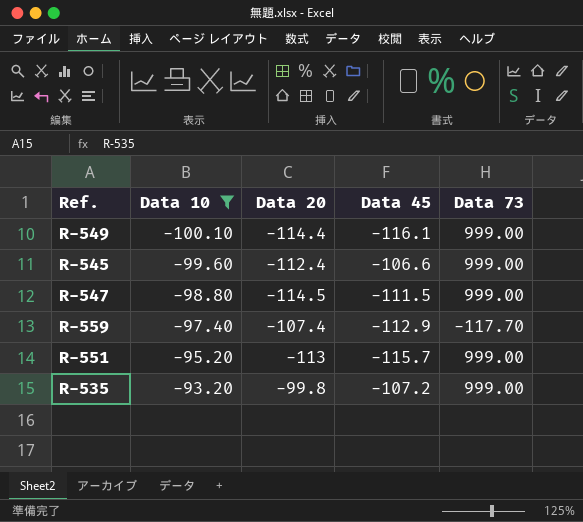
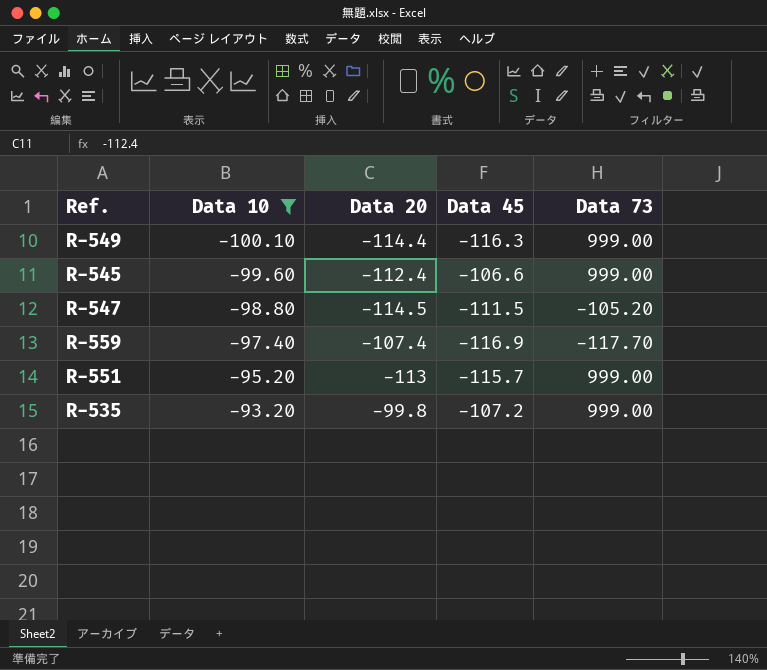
R-549 | Data 45: -116.1 -> -116.3
R-547 | Data 73: 999.00 -> -105.20
R-559 | Data 45: -112.9 -> -116.9

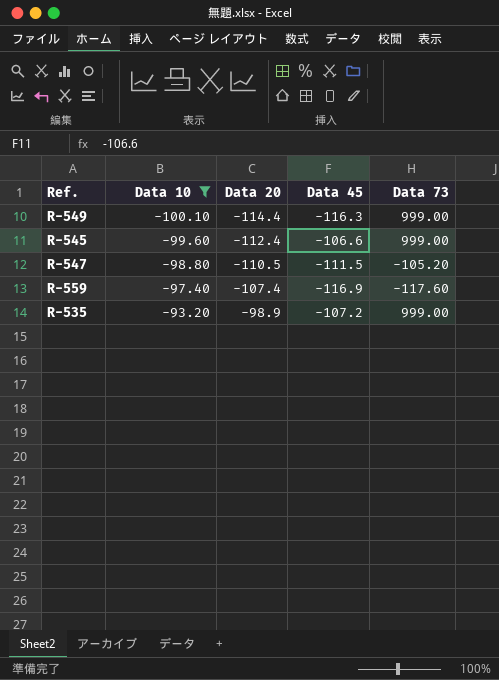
row R-551: -95.20 | -113 | -115.7 | 999.00 -> none
R-547 | Data 20: -114.5 -> -110.5
R-559 | Data 73: -117.70 -> -117.60
R-535 | Data 20: -99.8 -> -98.9

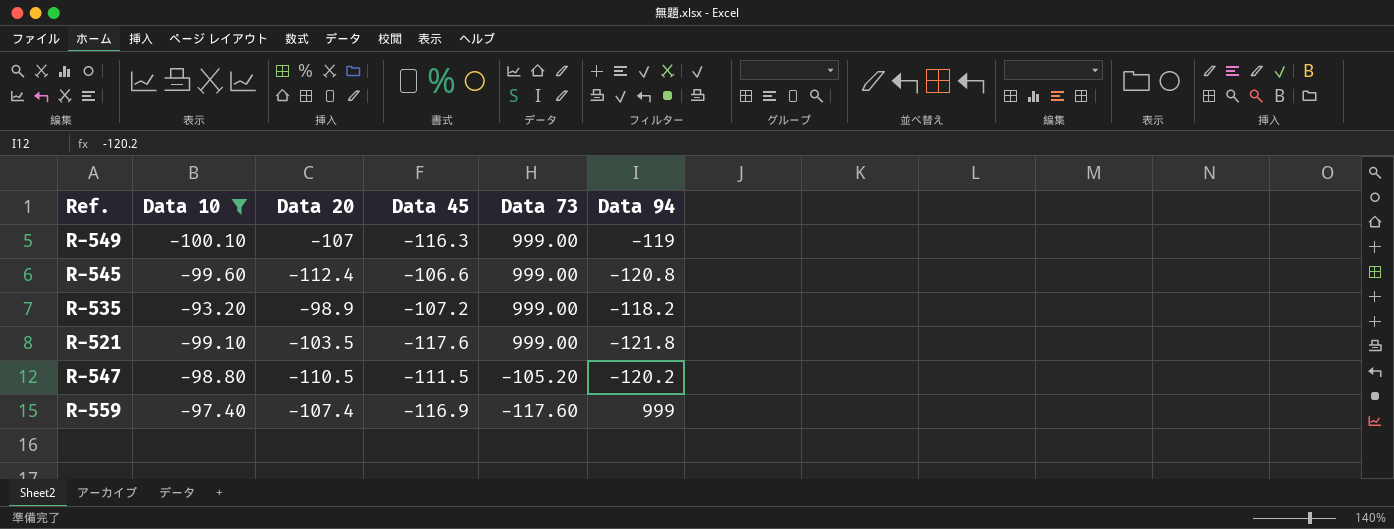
row order: Data 10 ascending -> Data 73 descending
column Data 94 | position: none -> 6
R-549 | Data 20: -114.4 -> -107
row R-521: none -> -99.10 | -103.5 | -117.6 | 999.00 | -121.8

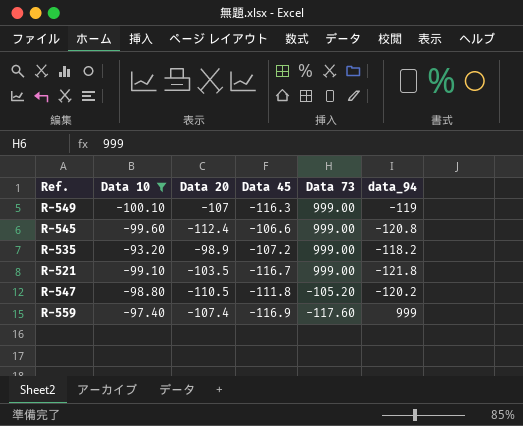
column name: Data 94 -> data_94
R-521 | Data 45: -117.6 -> -116.7
R-547 | Data 45: -111.5 -> -111.8

